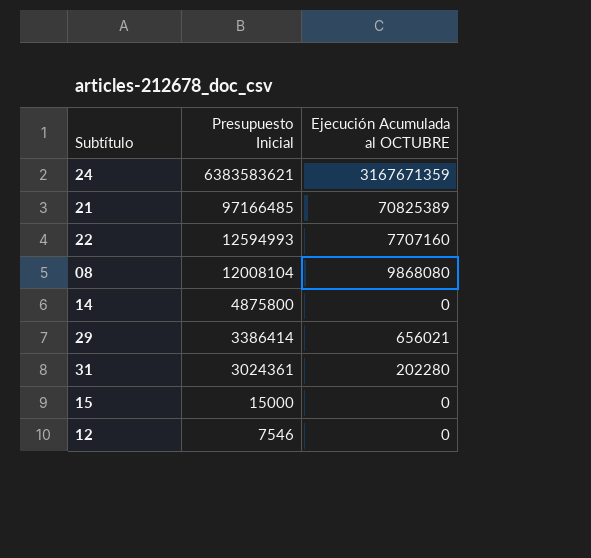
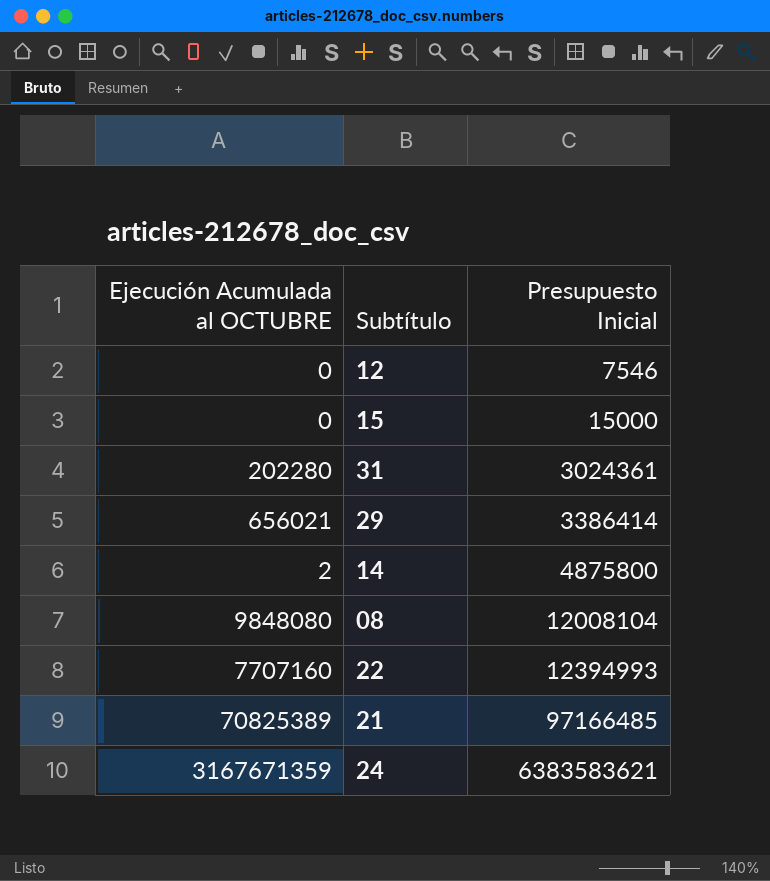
row order: Presupuesto Inicial descending -> Presupuesto Inicial ascending
column Ejecución Acumulada al OCTUBRE | position: 3 -> 1
14 | Ejecución Acumulada al OCTUBRE: 0 -> 2
08 | Ejecución Acumulada al OCTUBRE: 9868080 -> 9848080
22 | Presupuesto Inicial: 12594993 -> 12394993

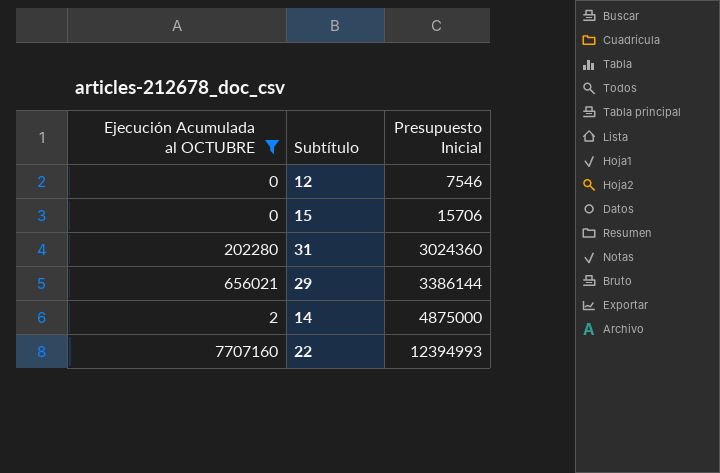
filter: none -> Ejecución Acumulada al OCTUBRE <= 7707160
15 | Presupuesto Inicial: 15000 -> 15706
31 | Presupuesto Inicial: 3024361 -> 3024360
29 | Presupuesto Inicial: 3386414 -> 3386144
14 | Presupuesto Inicial: 4875800 -> 4875000

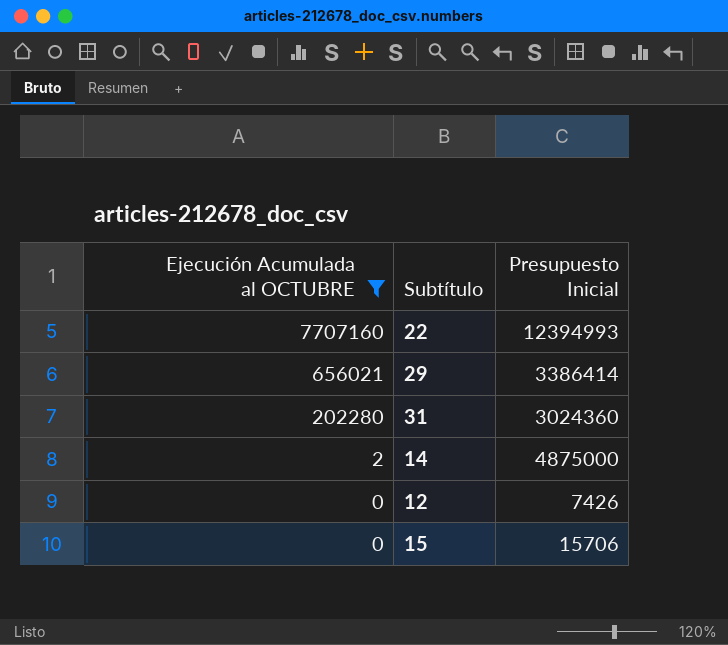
row order: Presupuesto Inicial ascending -> Ejecución Acumulada al OCTUBRE descending
29 | Presupuesto Inicial: 3386144 -> 3386414
12 | Presupuesto Inicial: 7546 -> 7426

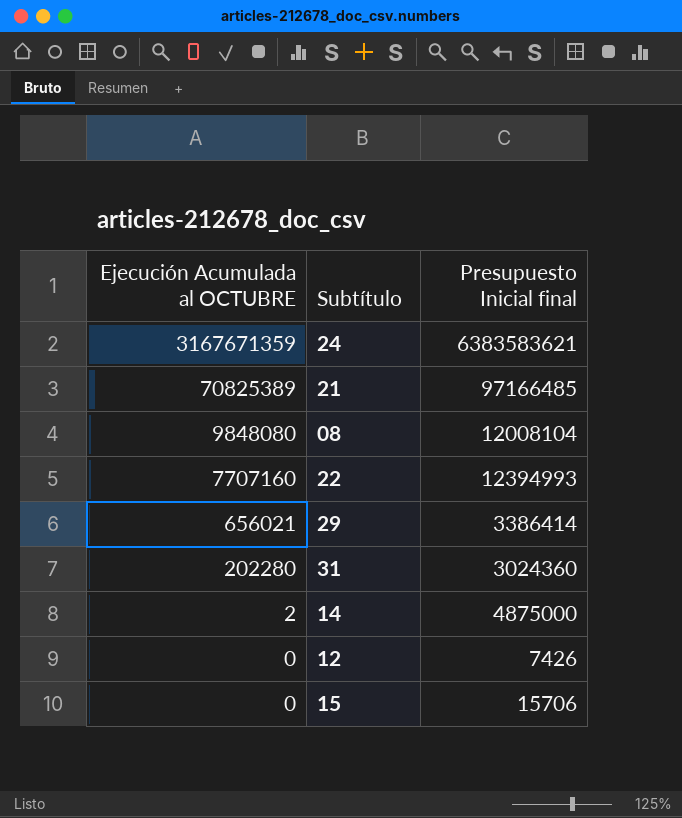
filter: Ejecución Acumulada al OCTUBRE <= 7707160 -> none
column name: Presupuesto Inicial -> Presupuesto Inicial final

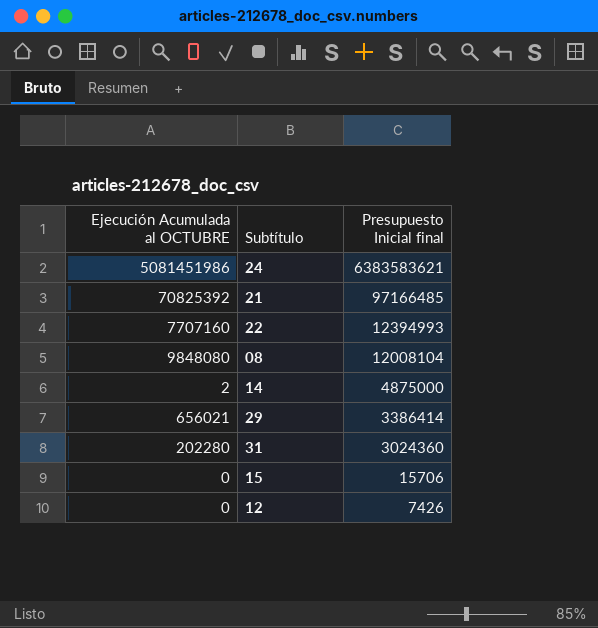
row order: Ejecución Acumulada al OCTUBRE descending -> Presupuesto Inicial final descending
24 | Ejecución Acumulada al OCTUBRE: 3167671359 -> 5081451986
21 | Ejecución Acumulada al OCTUBRE: 70825389 -> 70825392

